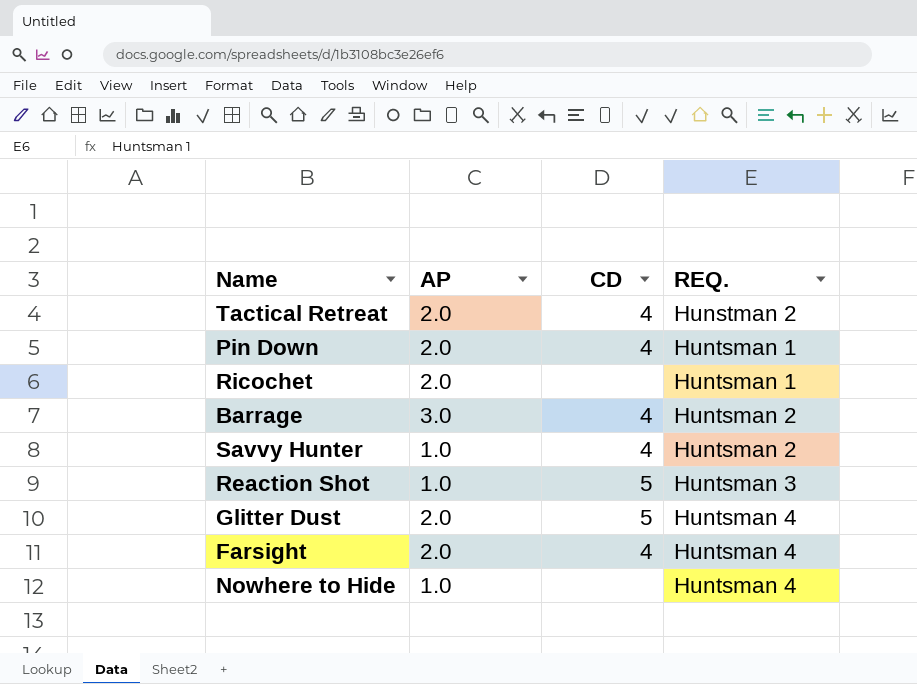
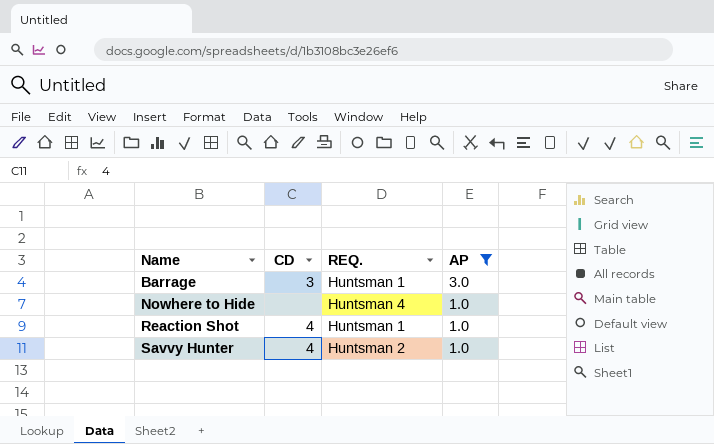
filter: none -> AP != 2.0
row order: REQ. ascending -> Name ascending
column AP | position: 2 -> 4
Barrage | CD: 4 -> 3
Barrage | REQ.: Huntsman 2 -> Huntsman 1
Reaction Shot | CD: 5 -> 4
Reaction Shot | REQ.: Huntsman 3 -> Huntsman 1

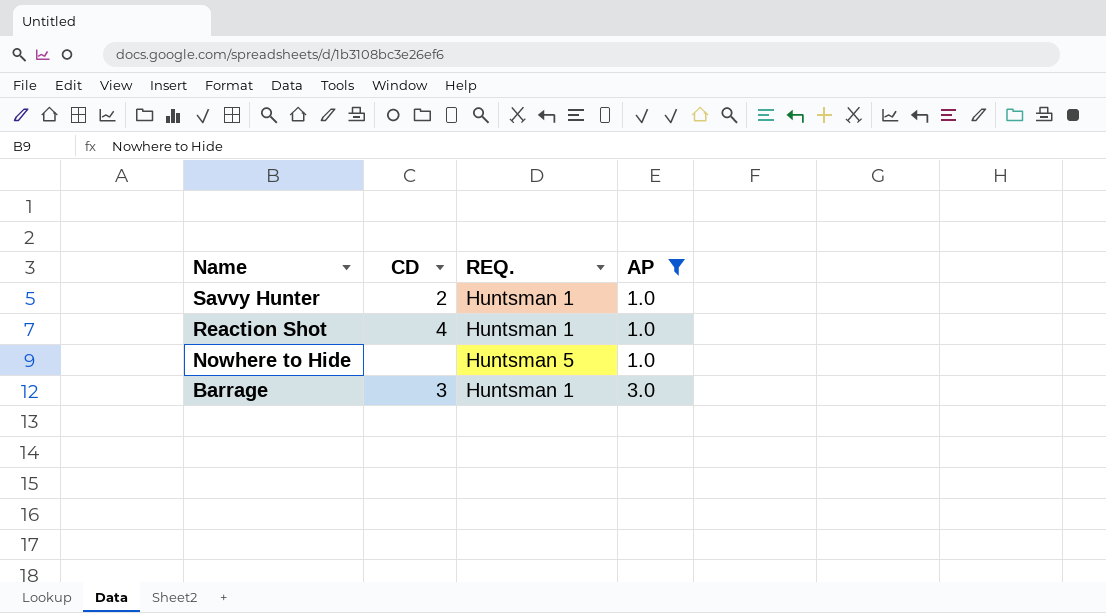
row order: Name ascending -> Name descending
Savvy Hunter | CD: 4 -> 2
Savvy Hunter | REQ.: Huntsman 2 -> Huntsman 1
Nowhere to Hide | REQ.: Huntsman 4 -> Huntsman 5

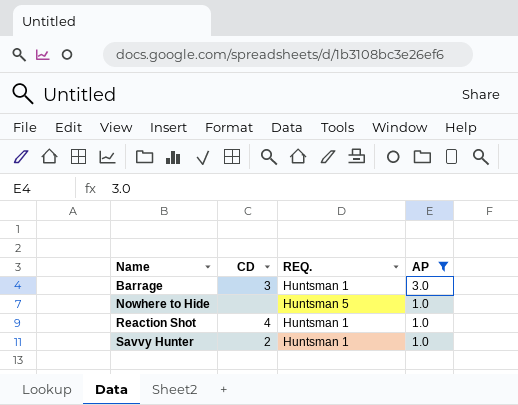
row order: Name descending -> Name ascending

